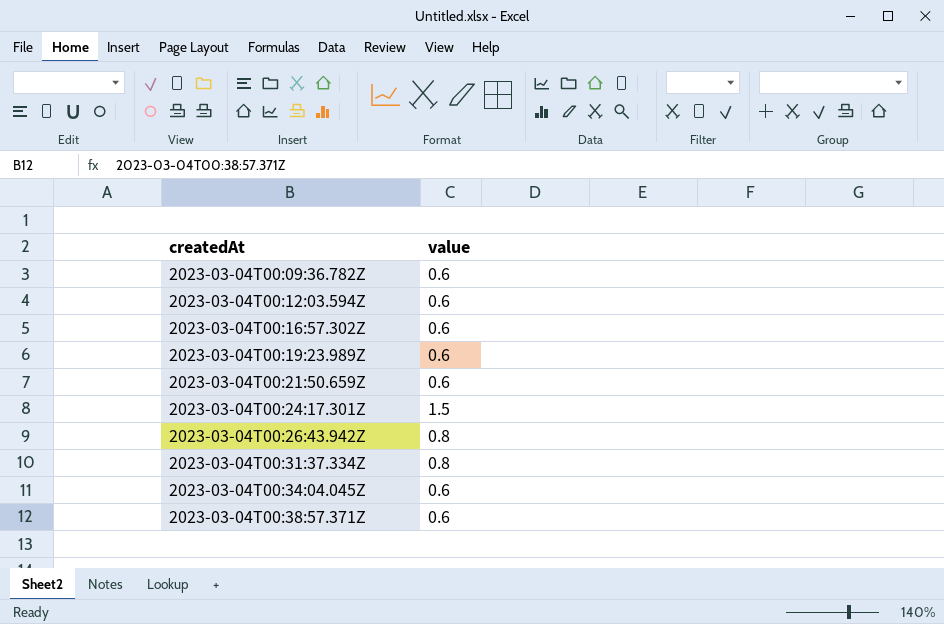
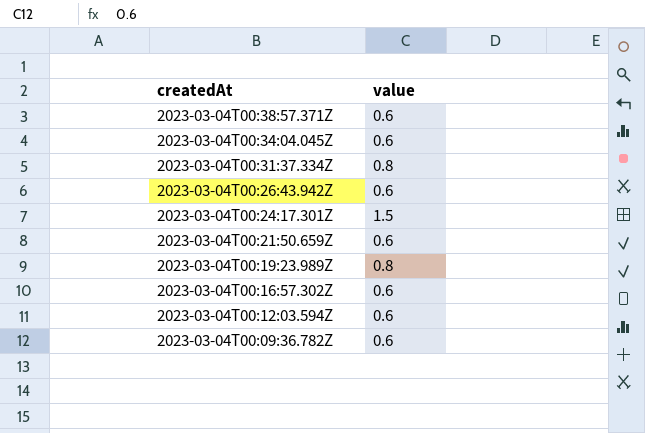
row order: createdAt ascending -> createdAt descending
2023-03-04T00:26:43.942Z | value: 0.8 -> 0.6
2023-03-04T00:19:23.989Z | value: 0.6 -> 0.8

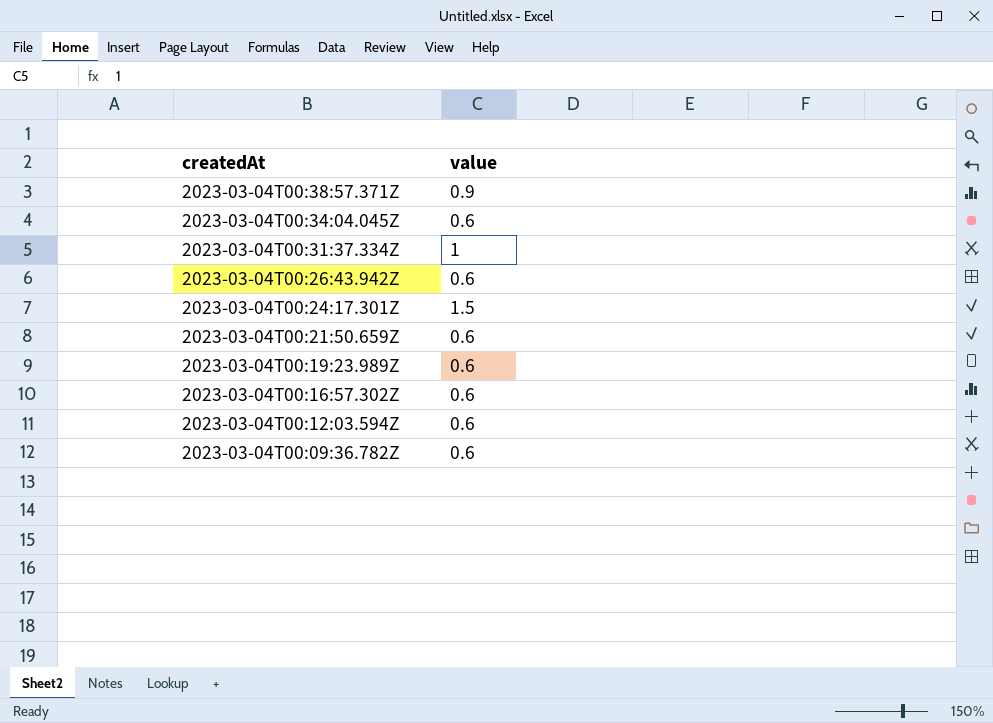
2023-03-04T00:38:57.371Z | value: 0.6 -> 0.9
2023-03-04T00:31:37.334Z | value: 0.8 -> 1
2023-03-04T00:19:23.989Z | value: 0.8 -> 0.6

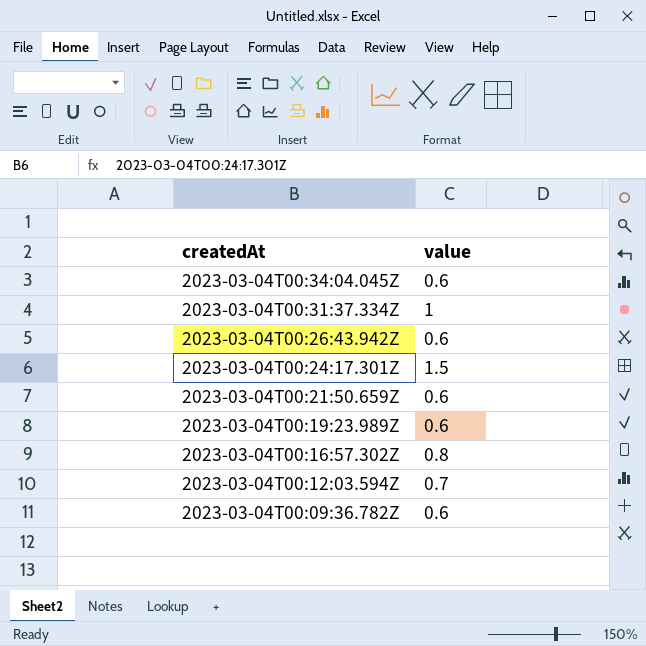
row 2023-03-04T00:38:57.371Z: 0.9 -> none
2023-03-04T00:16:57.302Z | value: 0.6 -> 0.8
2023-03-04T00:12:03.594Z | value: 0.6 -> 0.7

